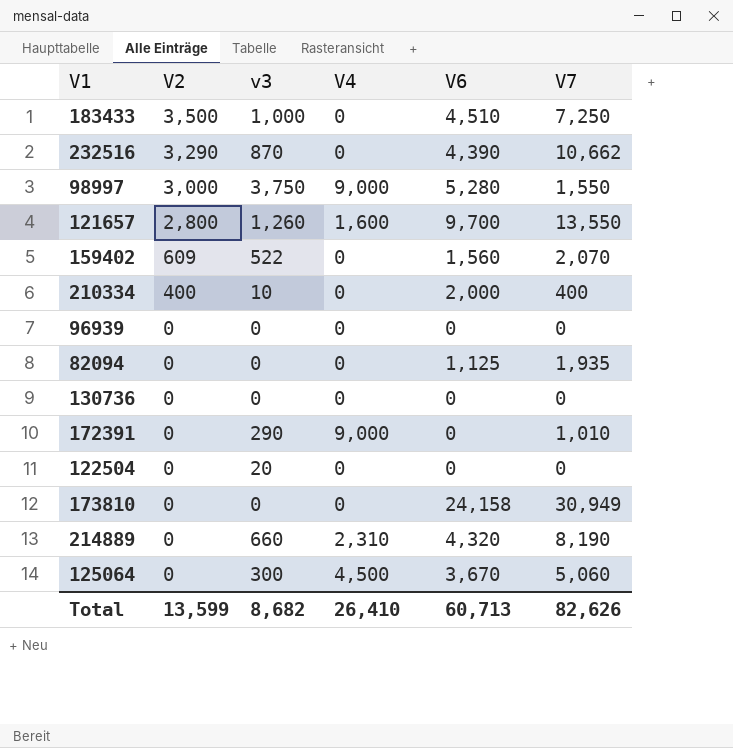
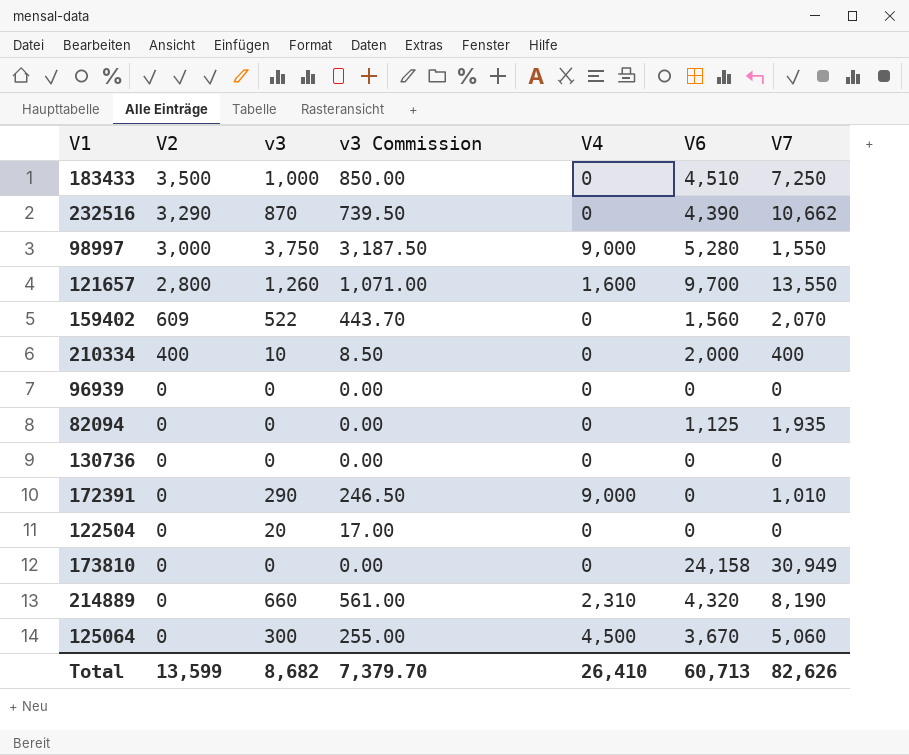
column v3 Commission | formula: none -> [v3] * 0.85

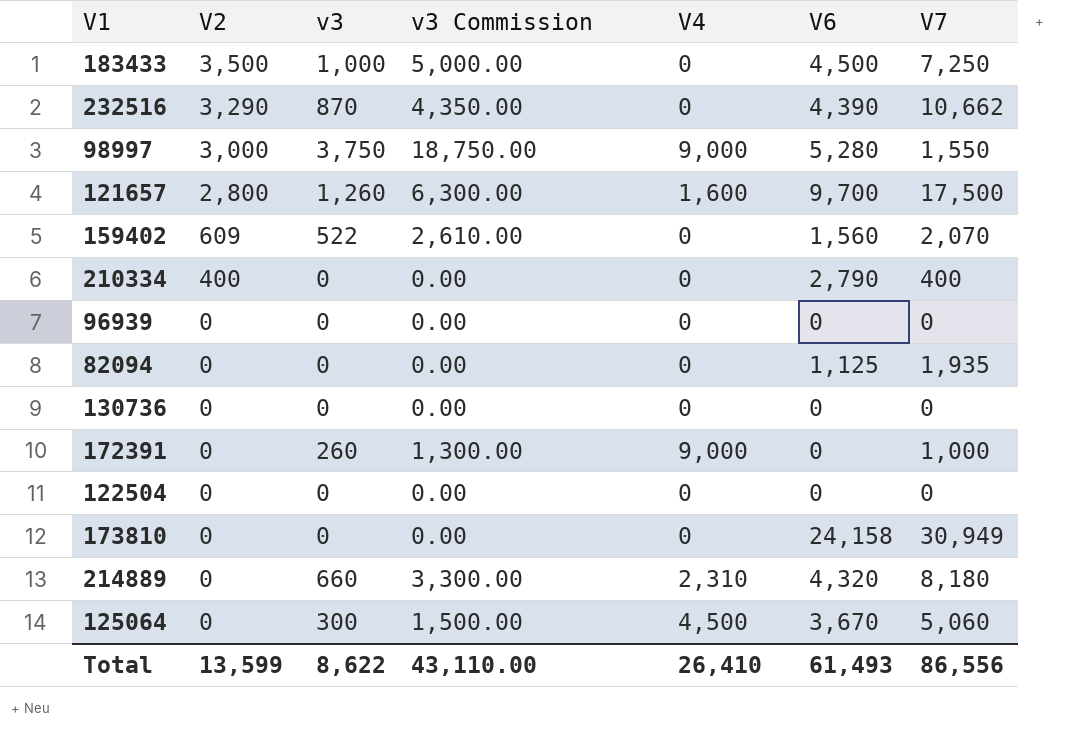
column v3 Commission | formula: [v3] * 0.85 -> [v3] * 5
183433 | V6: 4,510 -> 4,500
121657 | V7: 13,550 -> 17,500
210334 | v3: 10 -> 0
210334 | V6: 2,000 -> 2,790
172391 | v3: 290 -> 260
172391 | V7: 1,010 -> 1,000
122504 | v3: 20 -> 0
214889 | V7: 8,190 -> 8,180
Total | v3: 8,682 -> 8,622
Total | v3 Commission: 7,379.70 -> 43,110.00
Total | V6: 60,713 -> 61,493
Total | V7: 82,626 -> 86,556

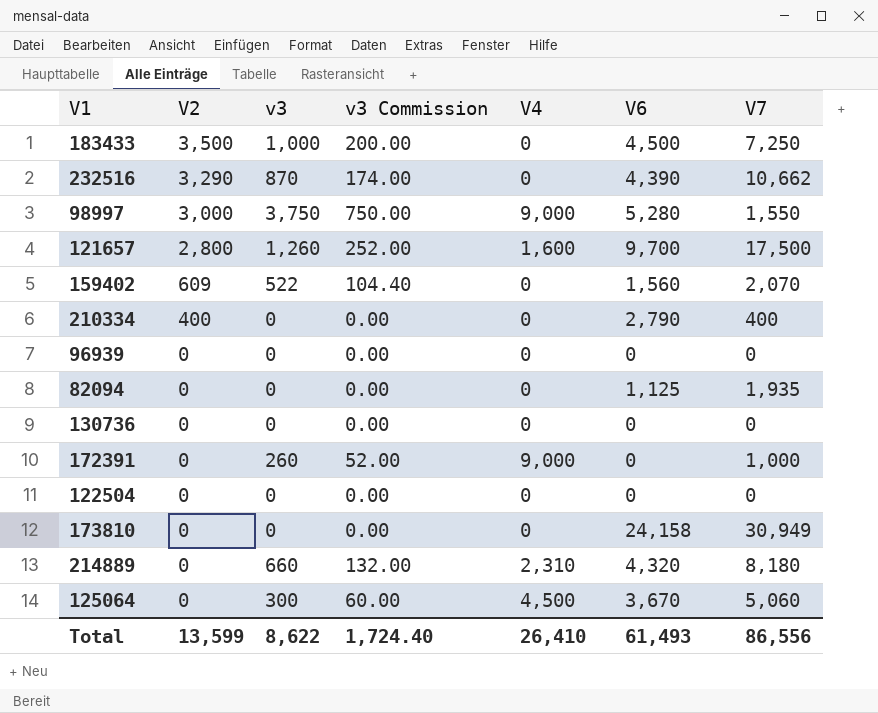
column v3 Commission | formula: [v3] * 5 -> [v3] * 0.2
Total | v3 Commission: 43,110.00 -> 1,724.40

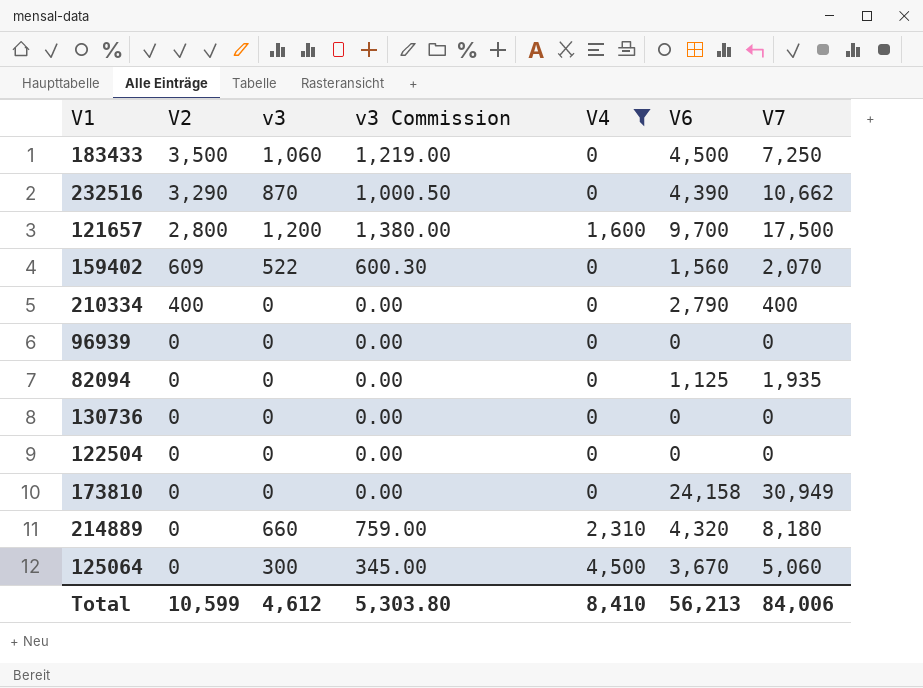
filter: none -> V4 != 9,000
column v3 Commission | formula: [v3] * 0.2 -> [v3] * 1.15
183433 | v3: 1,000 -> 1,060
121657 | v3: 1,260 -> 1,200
Total | V2: 13,599 -> 10,599
Total | v3: 8,622 -> 4,612
Total | v3 Commission: 1,724.40 -> 5,303.80
Total | V4: 26,410 -> 8,410
Total | V6: 61,493 -> 56,213
Total | V7: 86,556 -> 84,006

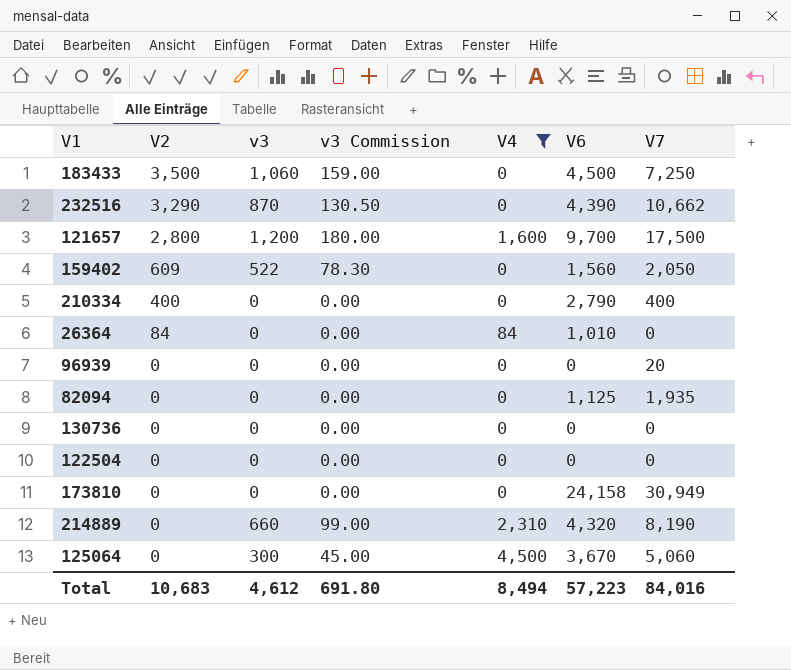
column v3 Commission | formula: [v3] * 1.15 -> [v3] * 0.15
159402 | V7: 2,070 -> 2,050
row 26364: none -> 84 | 0 | 0.00 | 84 | 1,010 | 0
96939 | V7: 0 -> 20
214889 | V7: 8,180 -> 8,190
Total | V2: 10,599 -> 10,683
Total | v3 Commission: 5,303.80 -> 691.80
Total | V4: 8,410 -> 8,494
Total | V6: 56,213 -> 57,223
Total | V7: 84,006 -> 84,016

